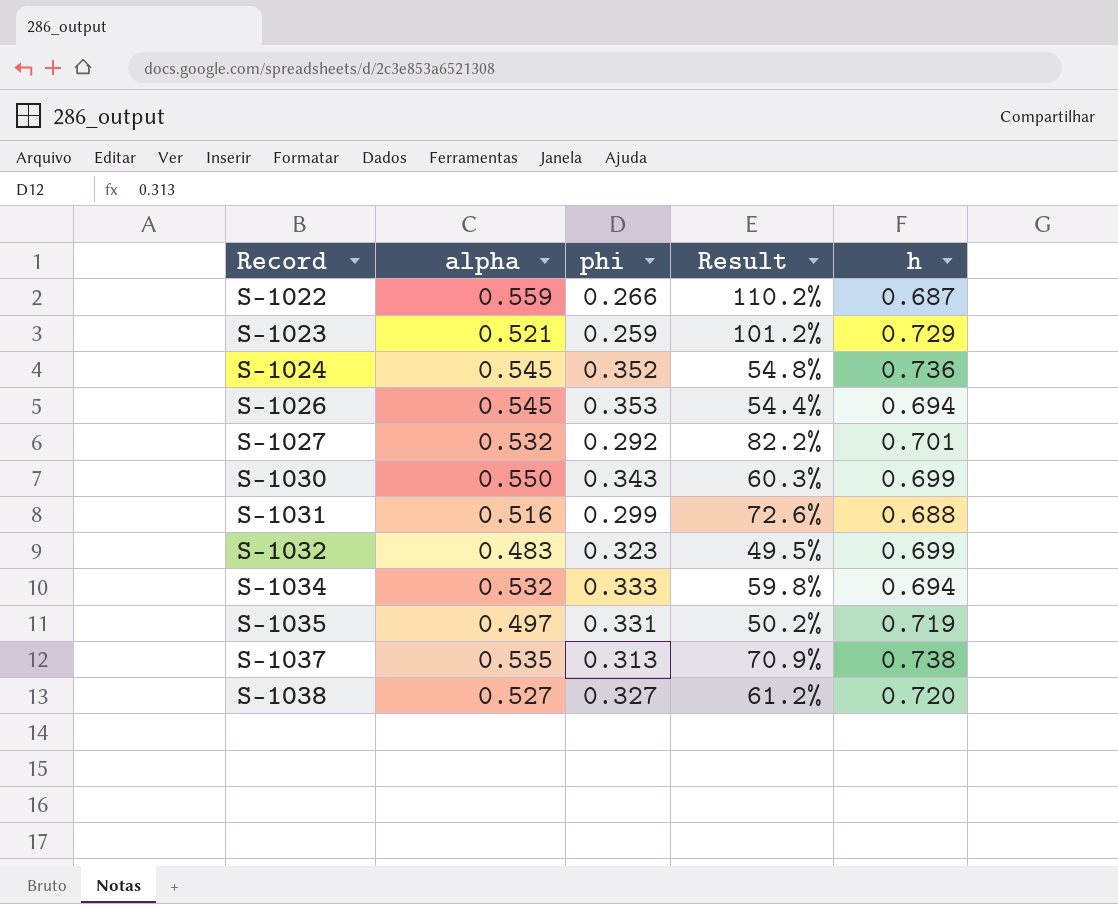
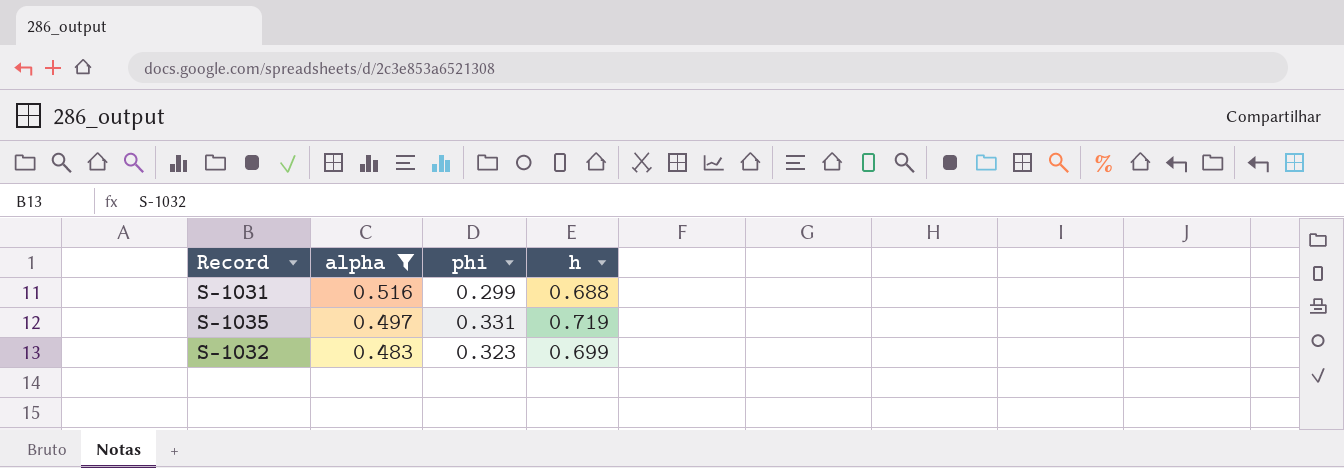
filter: none -> alpha <= 0.516
row order: Record ascending -> alpha descending
column Result | formula: ([alpha] - [phi]) / [phi] -> none

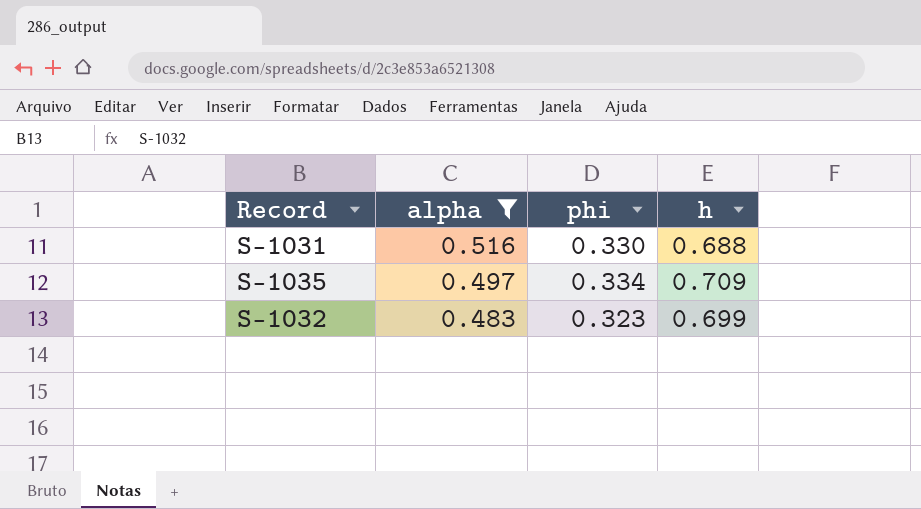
S-1031 | phi: 0.299 -> 0.330
S-1035 | phi: 0.331 -> 0.334
S-1035 | h: 0.719 -> 0.709

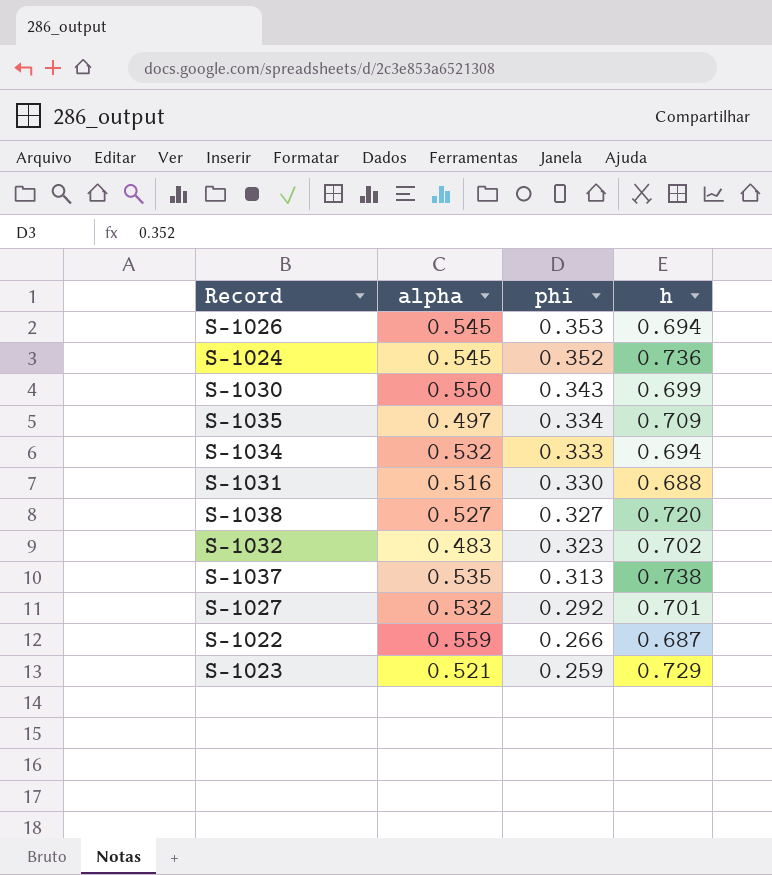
filter: alpha <= 0.516 -> none
row order: alpha descending -> phi descending
S-1032 | h: 0.699 -> 0.702

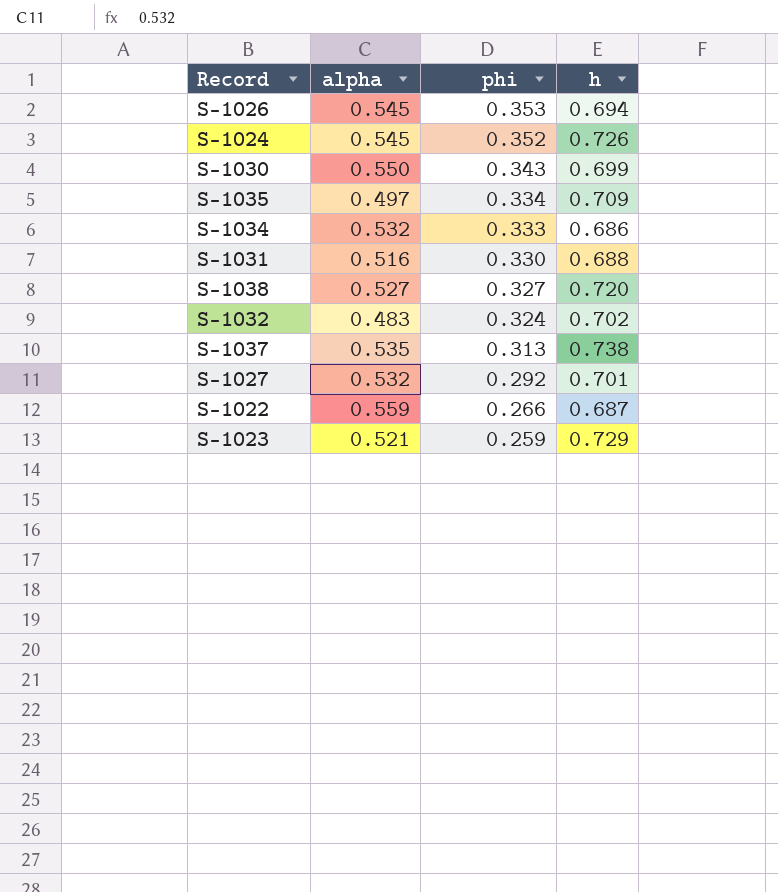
S-1024 | h: 0.736 -> 0.726
S-1034 | h: 0.694 -> 0.686
S-1032 | phi: 0.323 -> 0.324

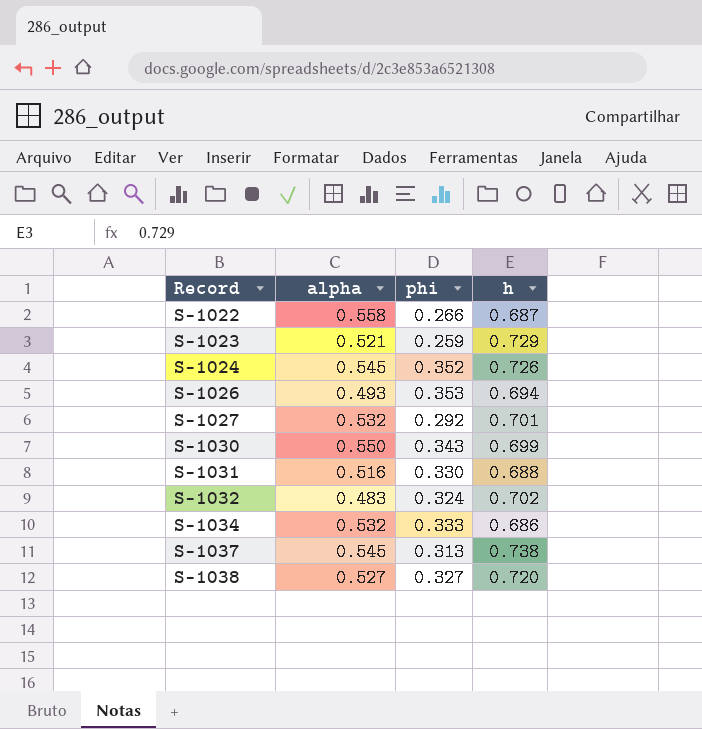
row order: phi descending -> Record ascending
row S-1035: 0.497 | 0.334 | 0.709 -> none
S-1022 | alpha: 0.559 -> 0.558
S-1026 | alpha: 0.545 -> 0.493
S-1037 | alpha: 0.535 -> 0.545

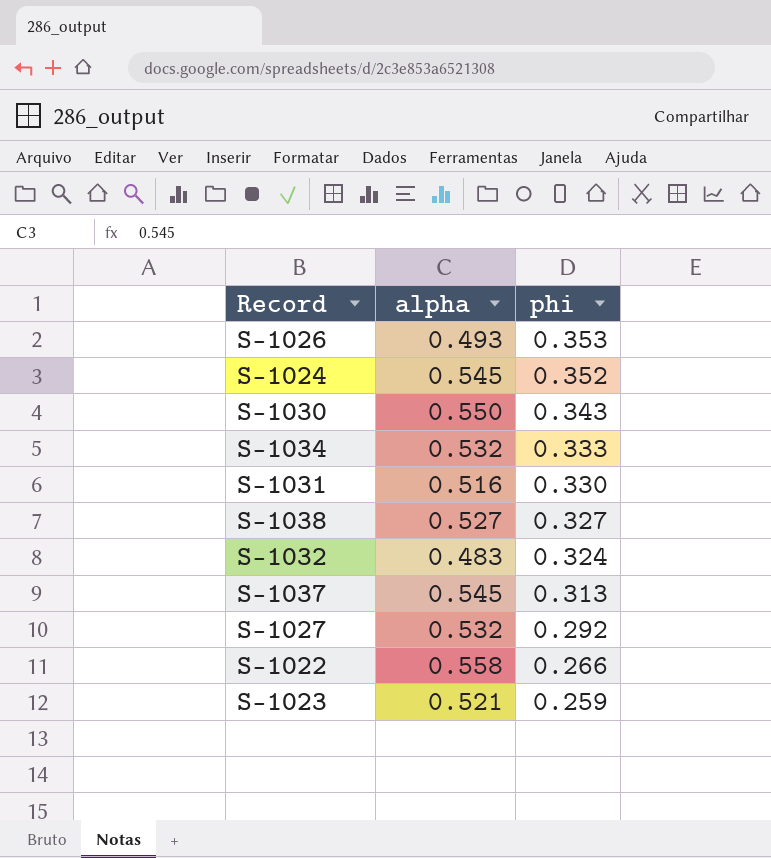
row order: Record ascending -> phi descending
column h | position: 4 -> none

